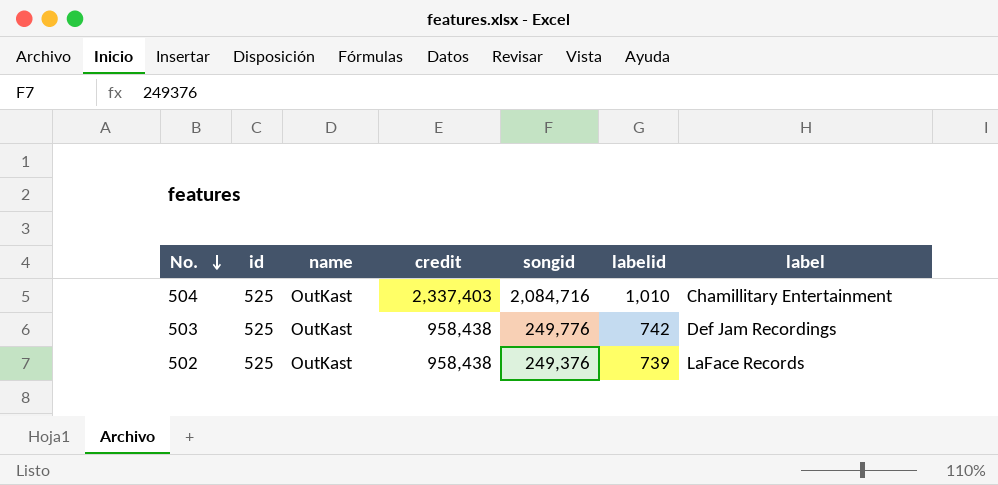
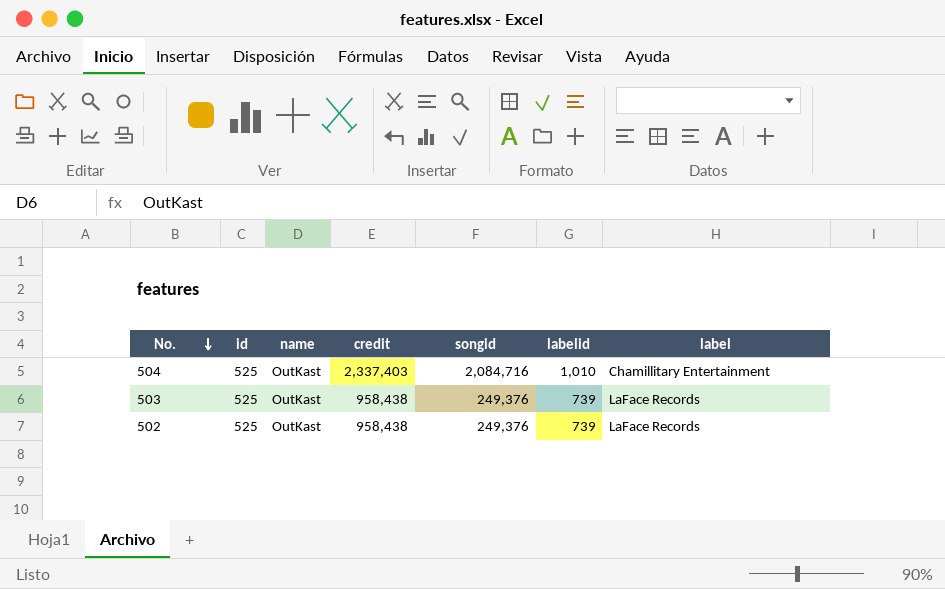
503 | songid: 249,776 -> 249,376
503 | labelid: 742 -> 739
503 | label: Def Jam Recordings -> LaFace Records

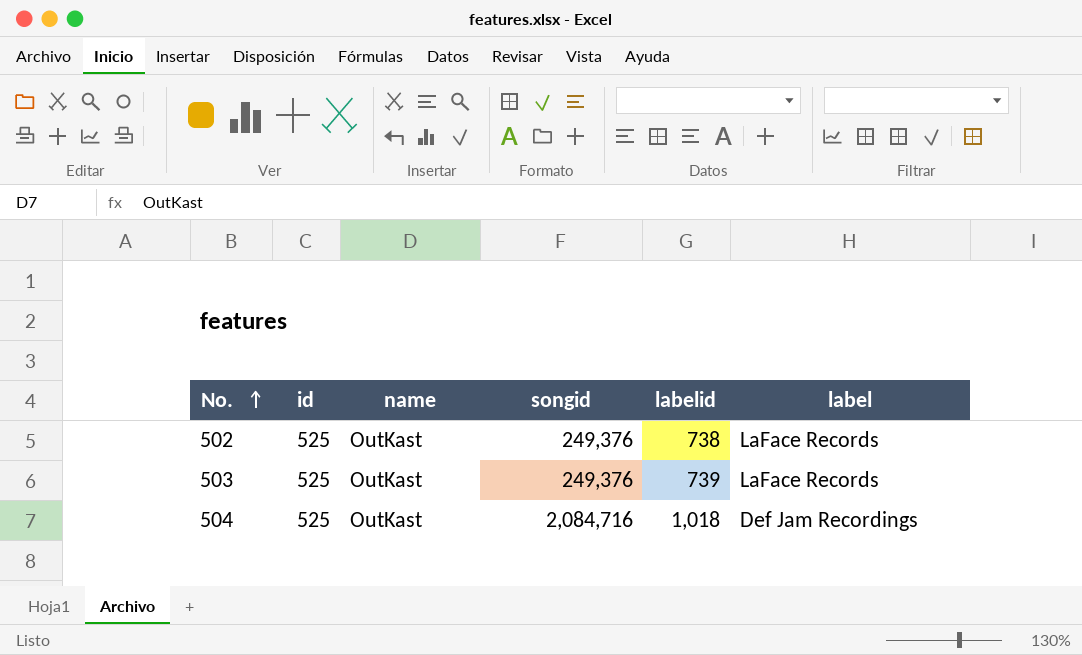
row order: No. descending -> No. ascending
column credit | position: 4 -> none
502 | labelid: 739 -> 738
504 | labelid: 1,010 -> 1,018
504 | label: Chamillitary Entertainment -> Def Jam Recordings

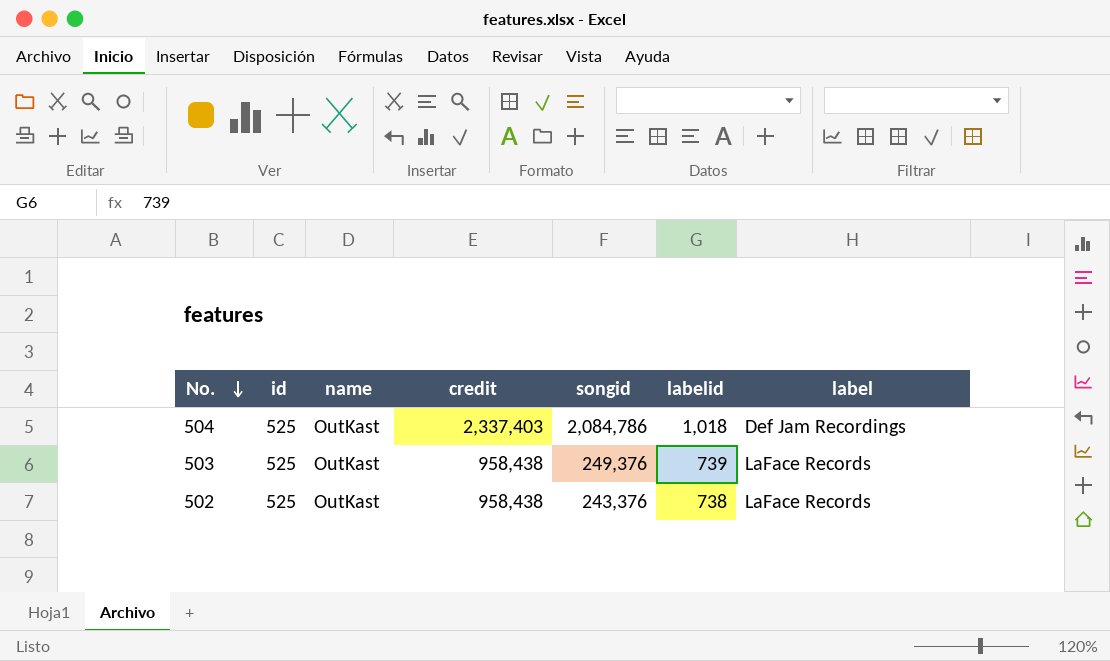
row order: No. ascending -> No. descending
column credit | position: none -> 4
504 | songid: 2,084,716 -> 2,084,786
502 | songid: 249,376 -> 243,376

